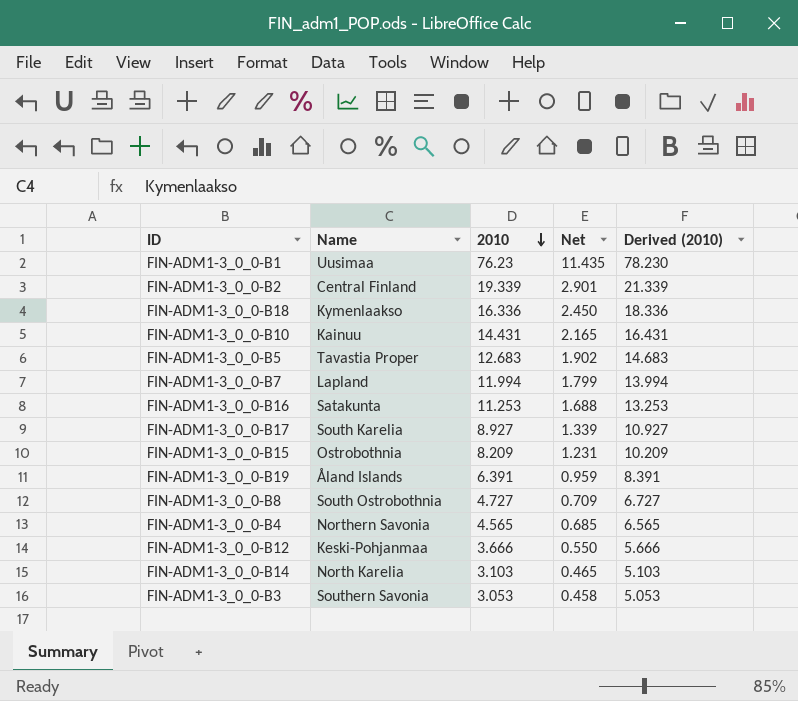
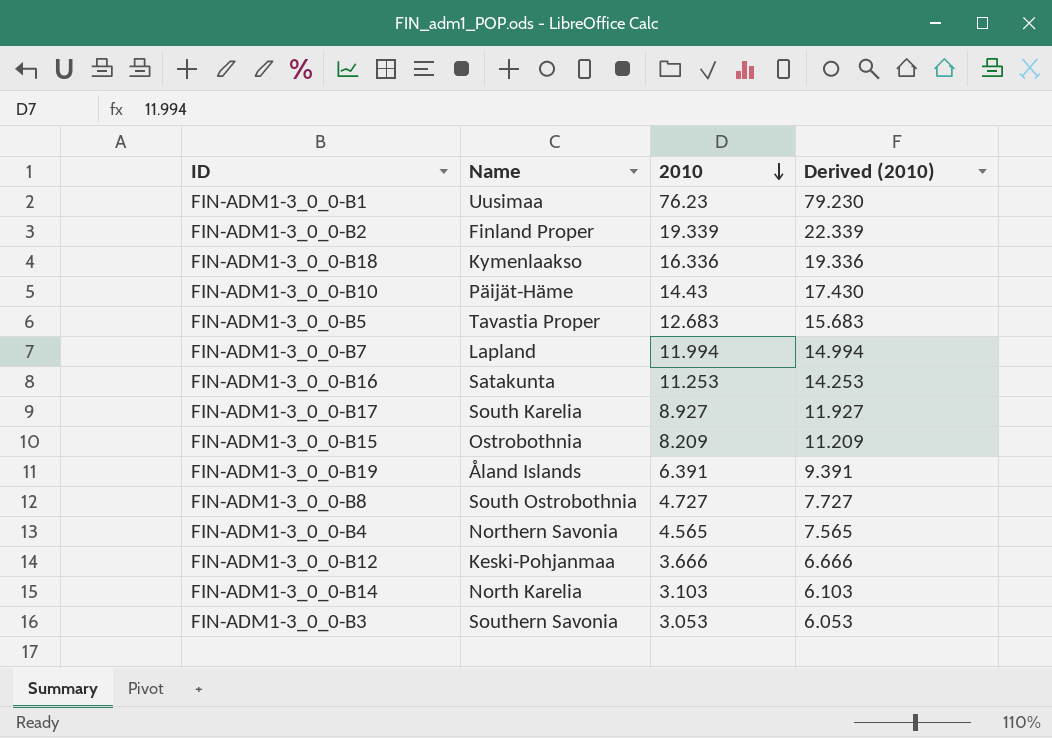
column Net | formula: [2010] * 0.15 -> none
column Derived (2010) | formula: [2010] + 2 -> [2010] + 3
FIN-ADM1-3_0_0-B2 | Name: Central Finland -> Finland Proper
FIN-ADM1-3_0_0-B10 | Name: Kainuu -> Päijät-Häme
FIN-ADM1-3_0_0-B10 | 2010: 14.431 -> 14.43

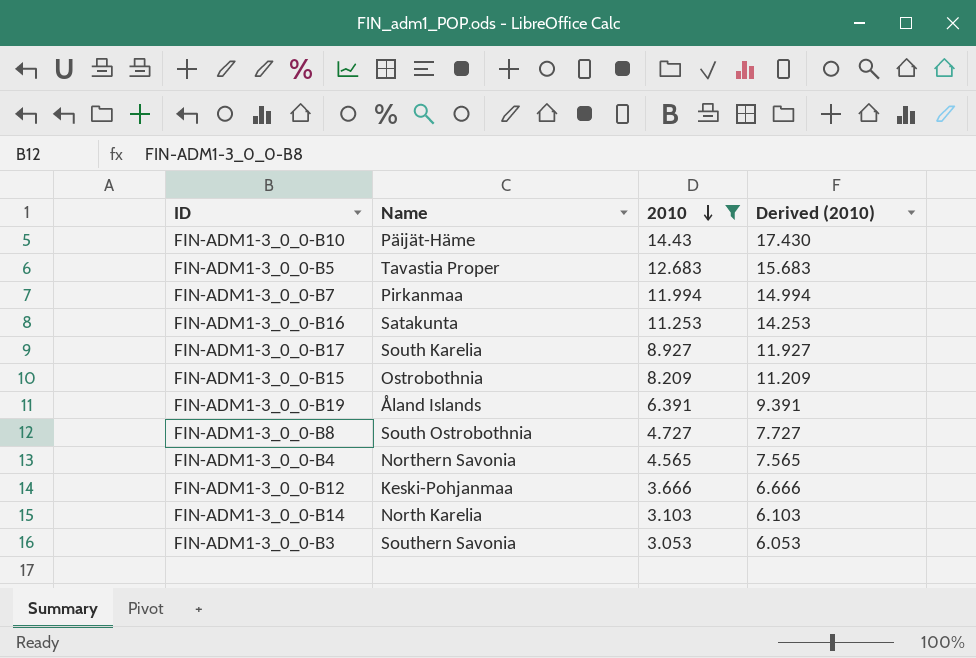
filter: none -> 2010 <= 14.43
FIN-ADM1-3_0_0-B7 | Name: Lapland -> Pirkanmaa

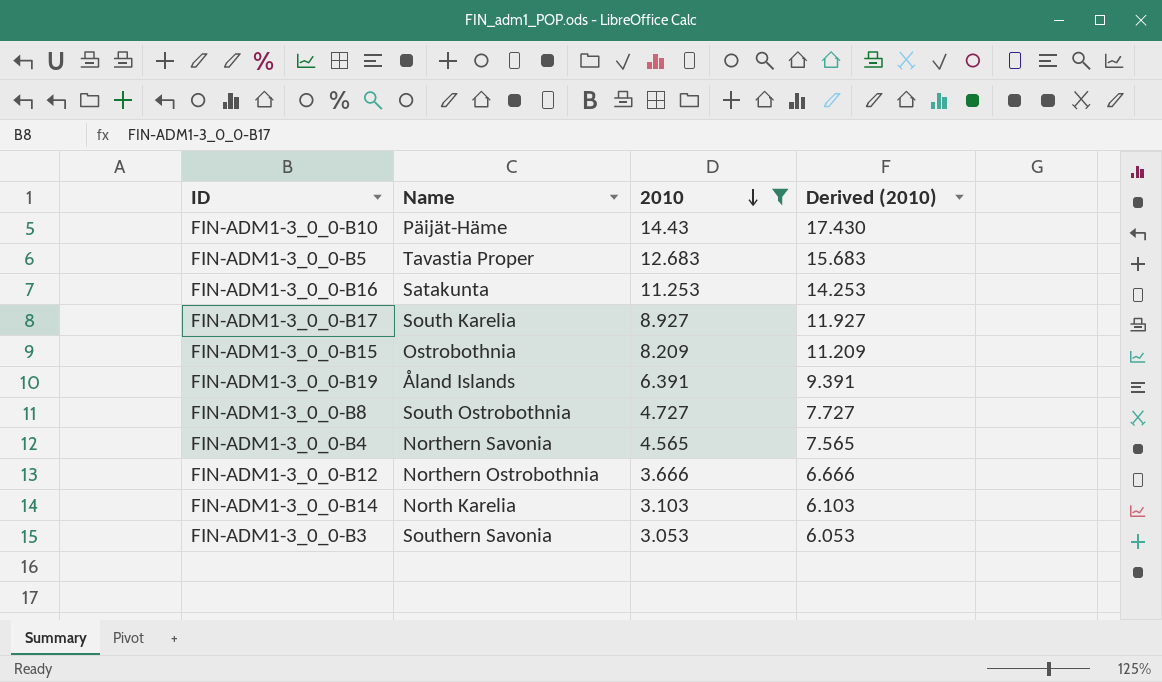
row FIN-ADM1-3_0_0-B7: Pirkanmaa | 11.994 | 14.994 -> none
FIN-ADM1-3_0_0-B12 | Name: Keski-Pohjanmaa -> Northern Ostrobothnia

